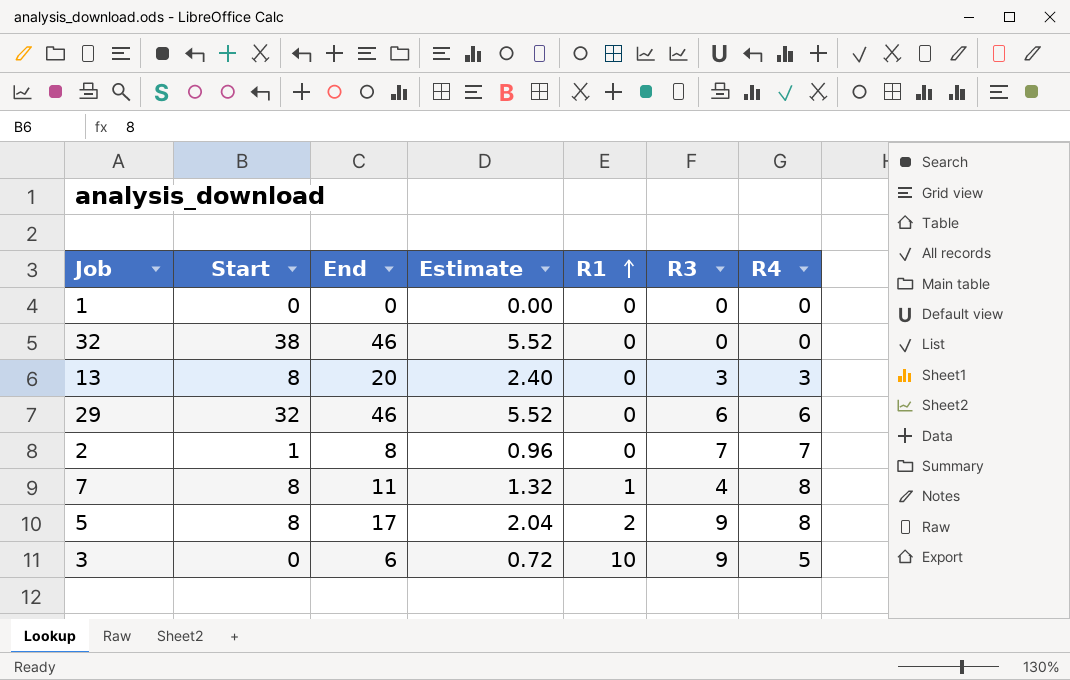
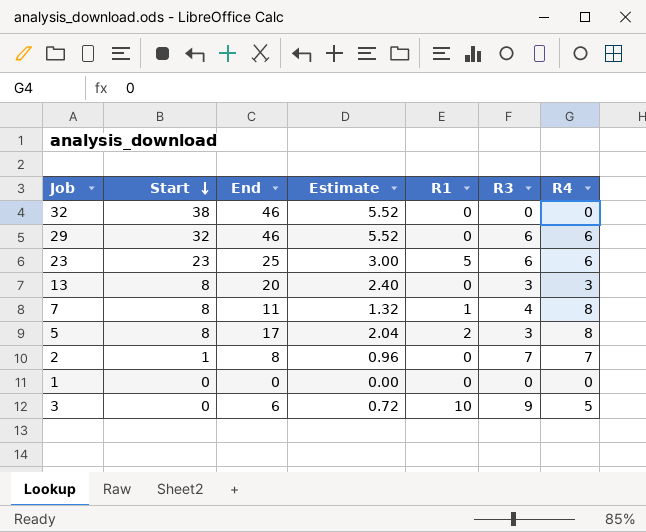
row order: R1 ascending -> Start descending
row 23: none -> 23 | 25 | 3.00 | 5 | 6 | 6
5 | R3: 9 -> 3

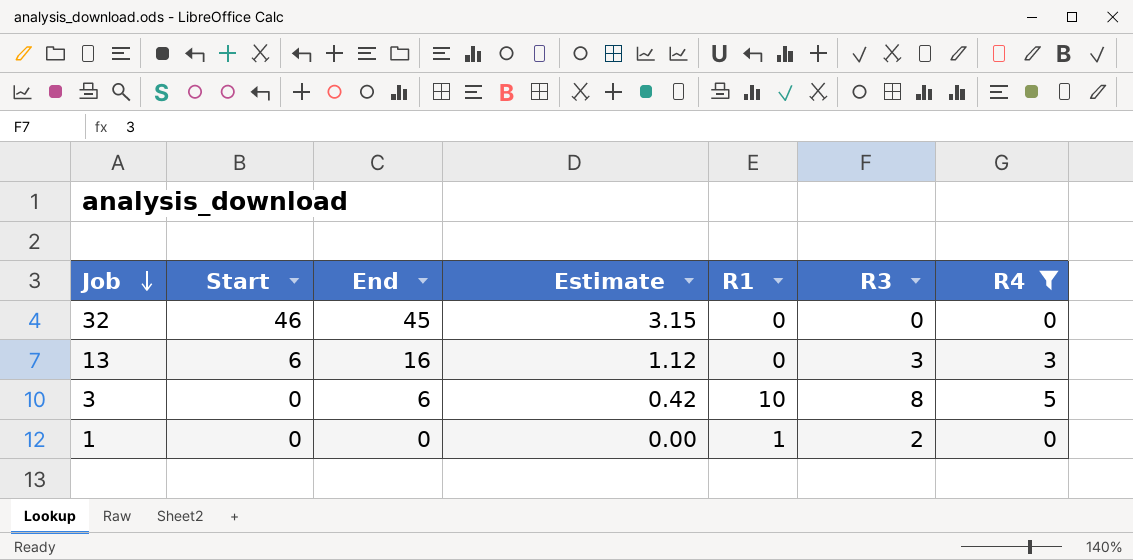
filter: none -> R4 <= 5
row order: Start descending -> Job descending
column Estimate | formula: [End] * 0.12 -> [End] * 0.07
32 | Start: 38 -> 46
32 | End: 46 -> 45
13 | Start: 8 -> 6
13 | End: 20 -> 16
3 | R3: 9 -> 8
1 | R1: 0 -> 1
1 | R3: 0 -> 2

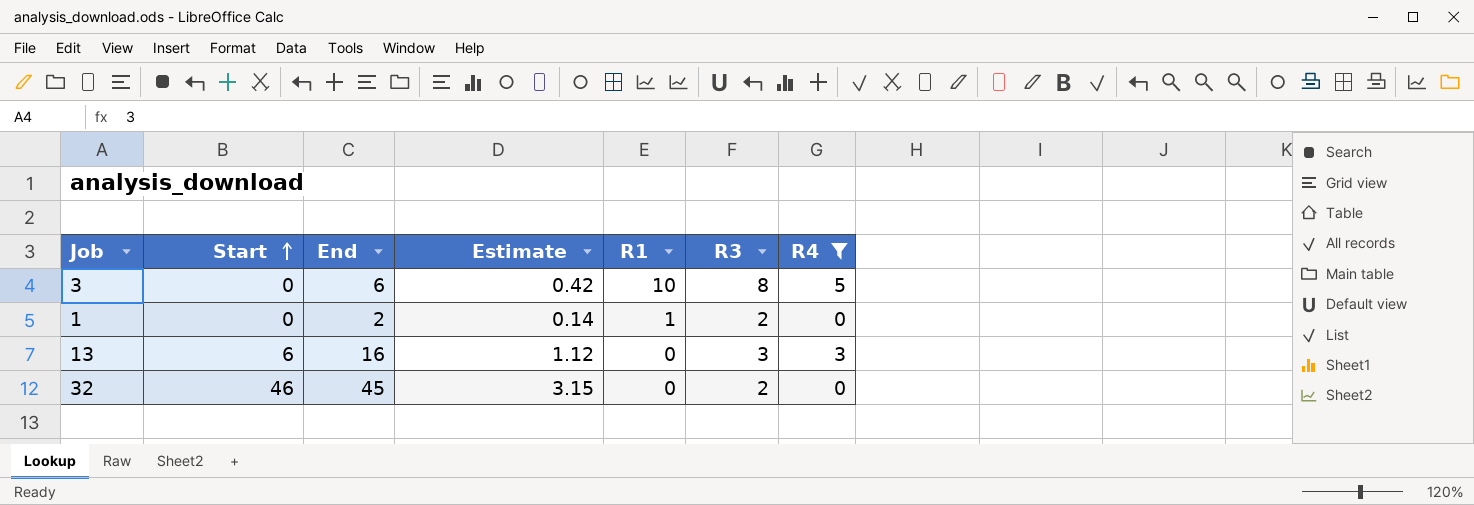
row order: Job descending -> Start ascending
1 | End: 0 -> 2
1 | Estimate: 0.00 -> 0.14
32 | R3: 0 -> 2

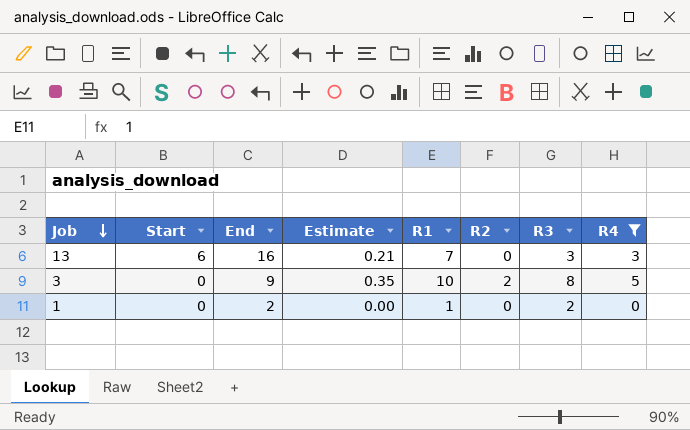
row order: Start ascending -> Job descending
column Estimate | formula: [End] * 0.07 -> [R4] * 0.07
column R2 | position: none -> 6
row 32: 46 | 45 | 3.15 | 0 | 2 | 0 -> none
13 | R1: 0 -> 7
3 | End: 6 -> 9

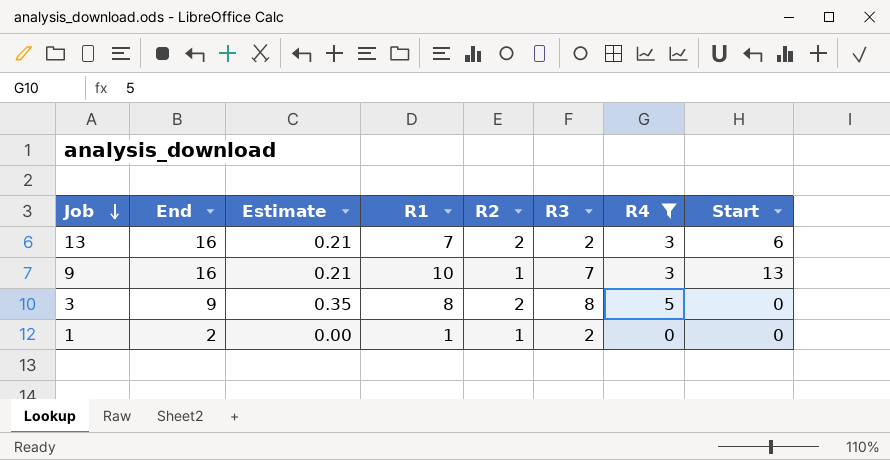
column Start | position: 2 -> 8
13 | R2: 0 -> 2
13 | R3: 3 -> 2
row 9: none -> 16 | 0.21 | 10 | 1 | 7 | 3 | 13
3 | R1: 10 -> 8
1 | R2: 0 -> 1

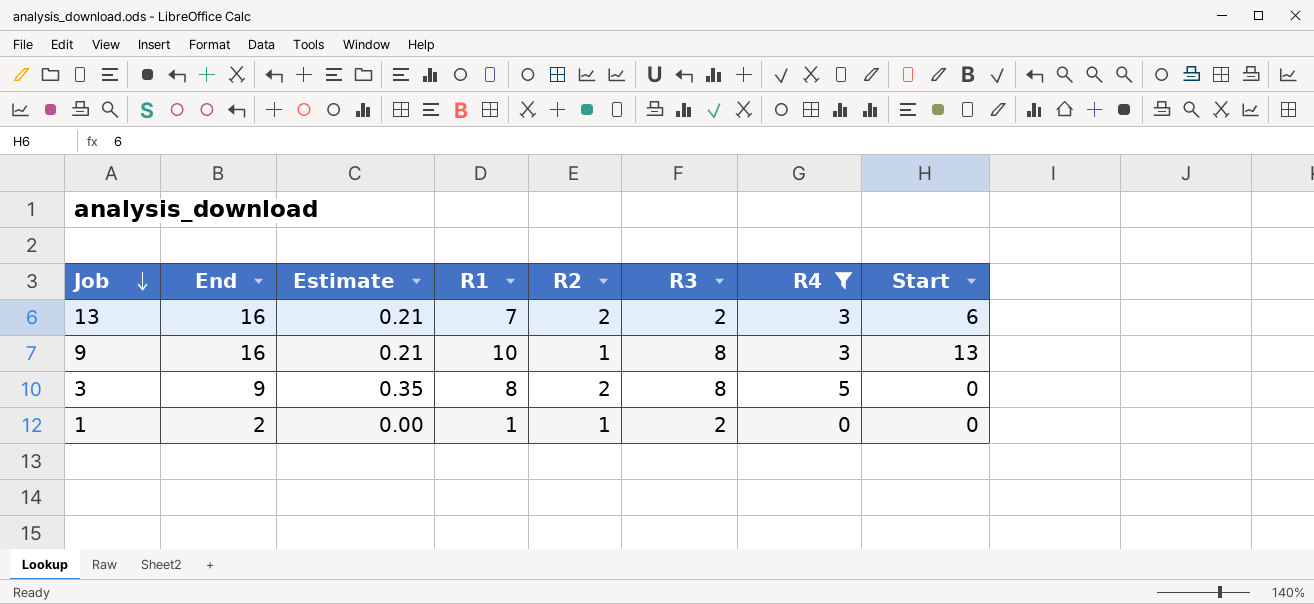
9 | R3: 7 -> 8

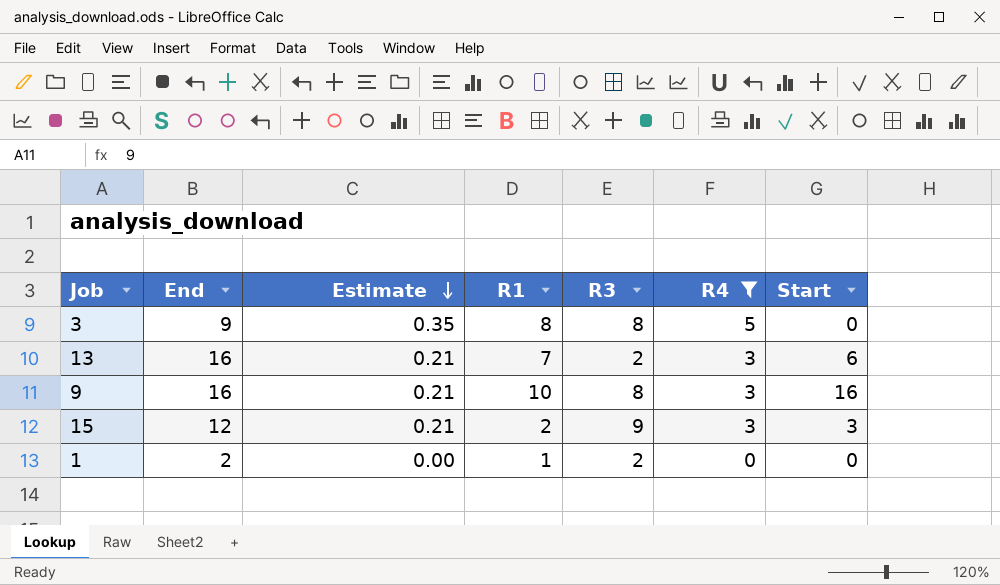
row order: Job descending -> Estimate descending
column R2 | position: 5 -> none
9 | Start: 13 -> 16
row 15: none -> 12 | 0.21 | 2 | 9 | 3 | 3

